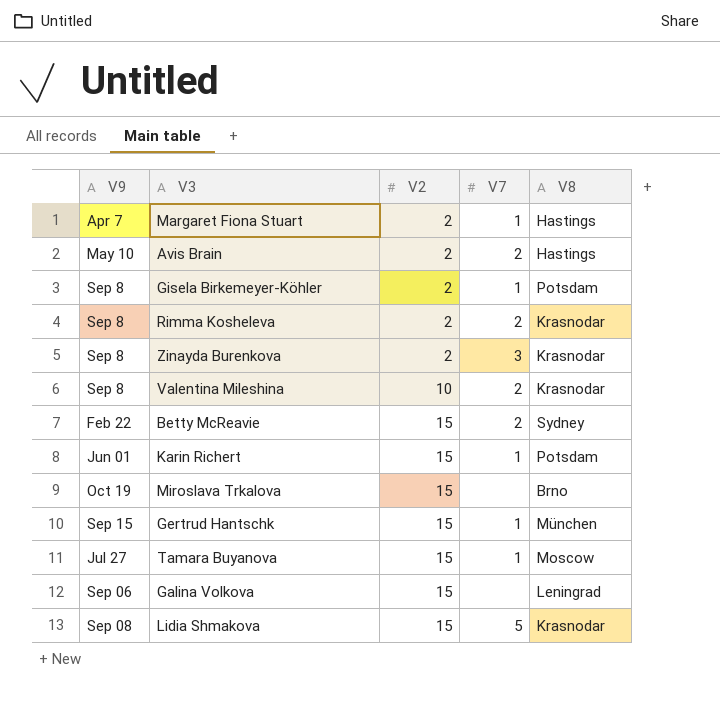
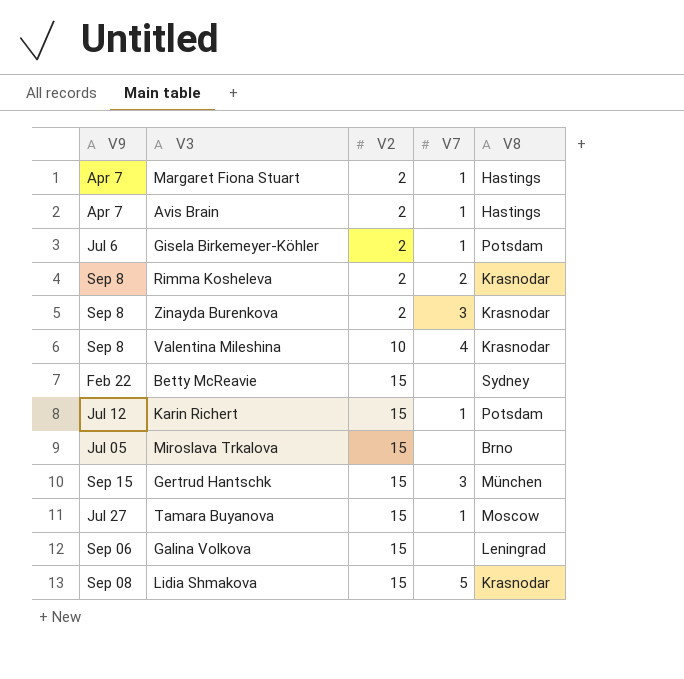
Avis Brain | V9: May 10 -> Apr 7
Avis Brain | V7: 2 -> 1
Gisela Birkemeyer-Köhler | V9: Sep 8 -> Jul 6
Valentina Mileshina | V7: 2 -> 4
Betty McReavie | V7: 2 -> none
Karin Richert | V9: Jun 01 -> Jul 12
Miroslava Trkalova | V9: Oct 19 -> Jul 05
Gertrud Hantschk | V7: 1 -> 3

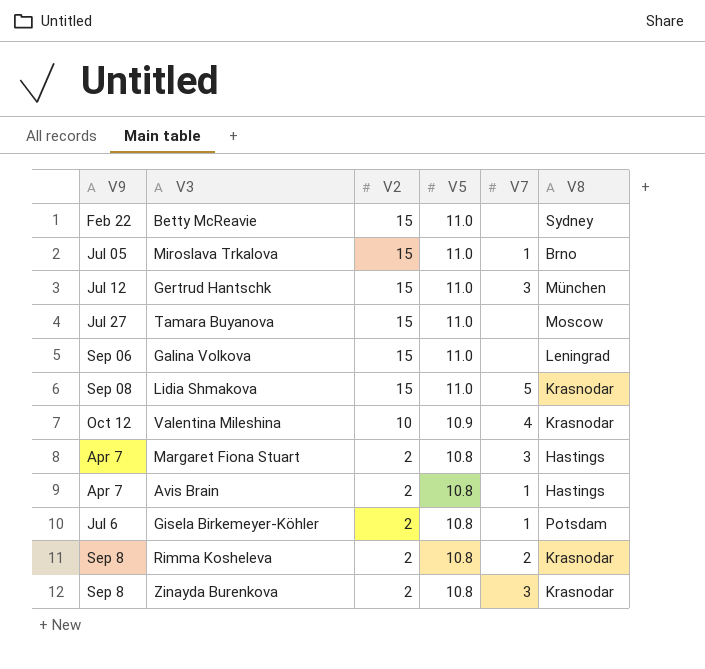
row order: V2 ascending -> V2 descending
column V5 | position: none -> 4
row Karin Richert: Jul 12 | 15 | 1 | Potsdam -> none
Miroslava Trkalova | V7: none -> 1
Gertrud Hantschk | V9: Sep 15 -> Jul 12
Tamara Buyanova | V7: 1 -> none
Valentina Mileshina | V9: Sep 8 -> Oct 12
Margaret Fiona Stuart | V7: 1 -> 3

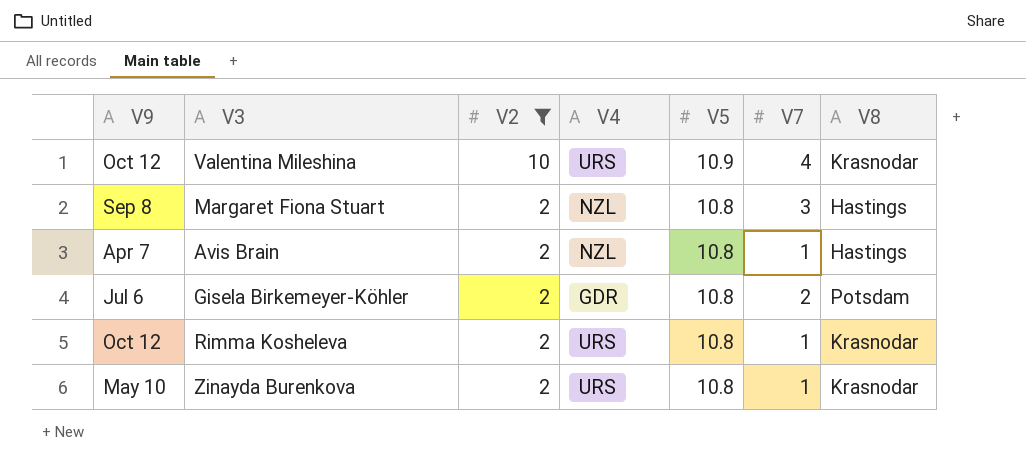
filter: none -> V2 != 15
column V4 | position: none -> 4
Margaret Fiona Stuart | V9: Apr 7 -> Sep 8
Gisela Birkemeyer-Köhler | V7: 1 -> 2
Rimma Kosheleva | V9: Sep 8 -> Oct 12
Rimma Kosheleva | V7: 2 -> 1
Zinayda Burenkova | V9: Sep 8 -> May 10
Zinayda Burenkova | V7: 3 -> 1

